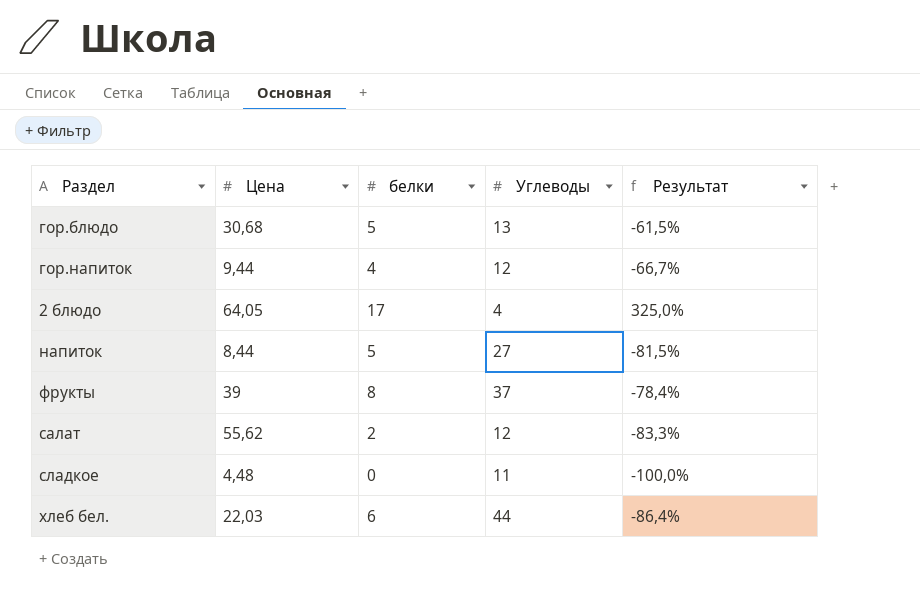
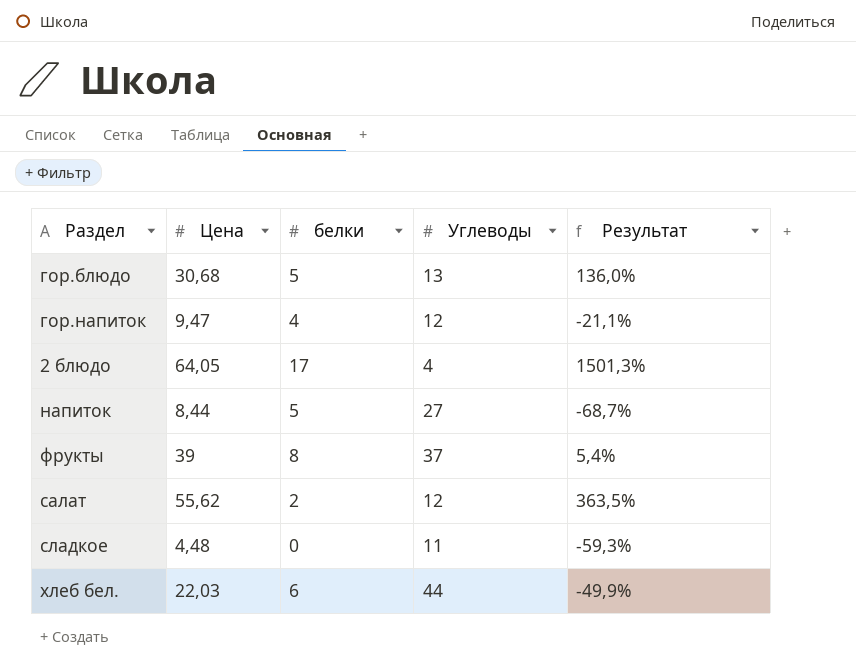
column Результат | formula: ([белки] - [Углеводы]) / [Углеводы] -> ([Цена] - [Углеводы]) / [Углеводы]
гор.напиток | Цена: 9,44 -> 9,47

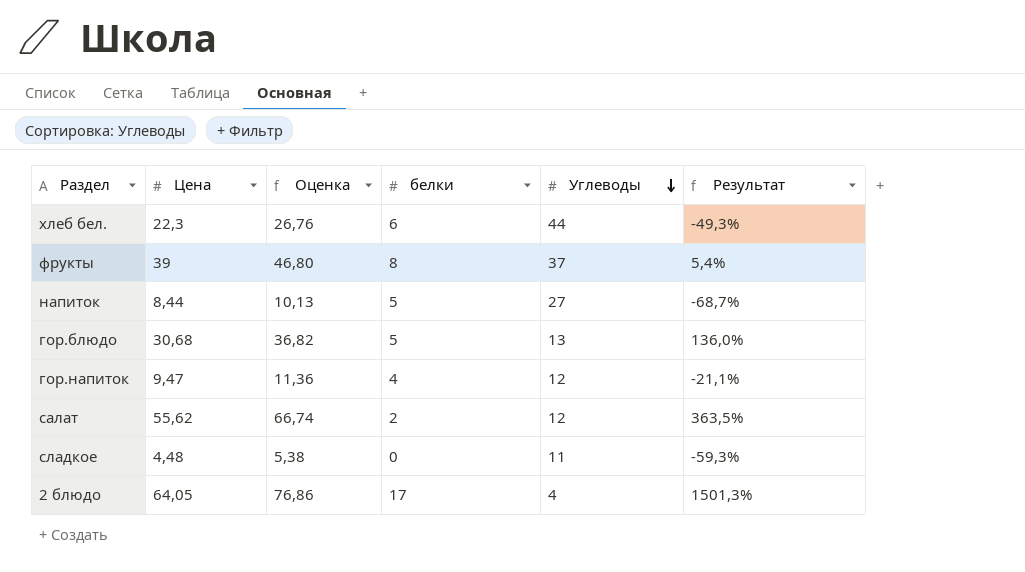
row order: none -> Углеводы descending
column Оценка | formula: none -> [Цена] * 1,2
хлеб бел. | Цена: 22,03 -> 22,3
хлеб бел. | Результат: -49,9% -> -49,3%

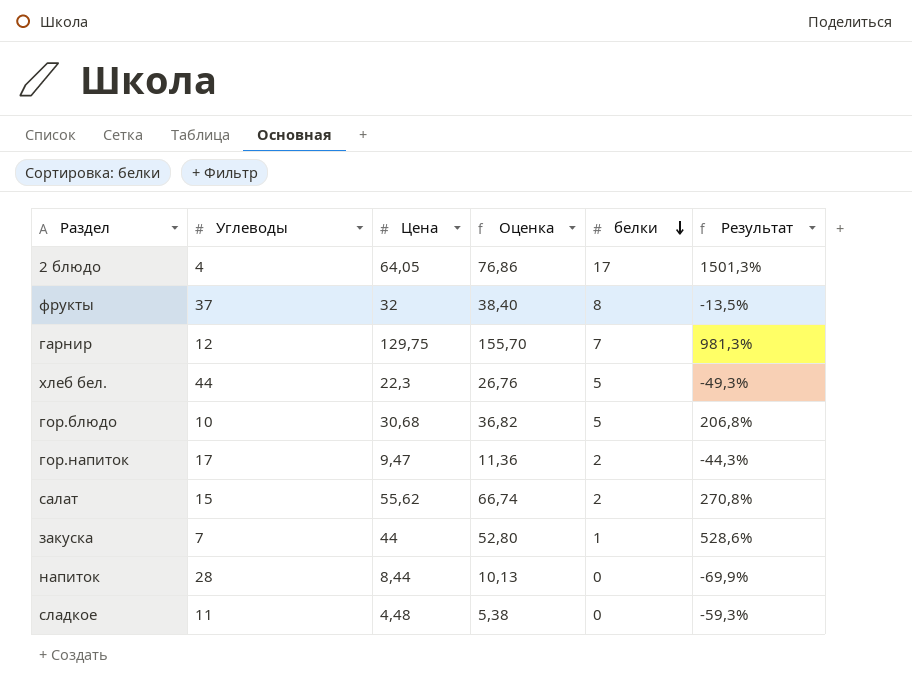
row order: Углеводы descending -> белки descending
column Углеводы | position: 5 -> 2
фрукты | Цена: 39 -> 32
фрукты | Оценка: 46,80 -> 38,40
фрукты | Результат: 5,4% -> -13,5%
row гарнир: none -> 12 | 129,75 | 155,70 | 7 | 981,3%
хлеб бел. | белки: 6 -> 5
гор.блюдо | Углеводы: 13 -> 10
гор.блюдо | Результат: 136,0% -> 206,8%
гор.напиток | Углеводы: 12 -> 17
гор.напиток | белки: 4 -> 2
гор.напиток | Результат: -21,1% -> -44,3%
салат | Углеводы: 12 -> 15
салат | Результат: 363,5% -> 270,8%
row закуска: none -> 7 | 44 | 52,80 | 1 | 528,6%
напиток | Углеводы: 27 -> 28
напиток | белки: 5 -> 0
напиток | Результат: -68,7% -> -69,9%

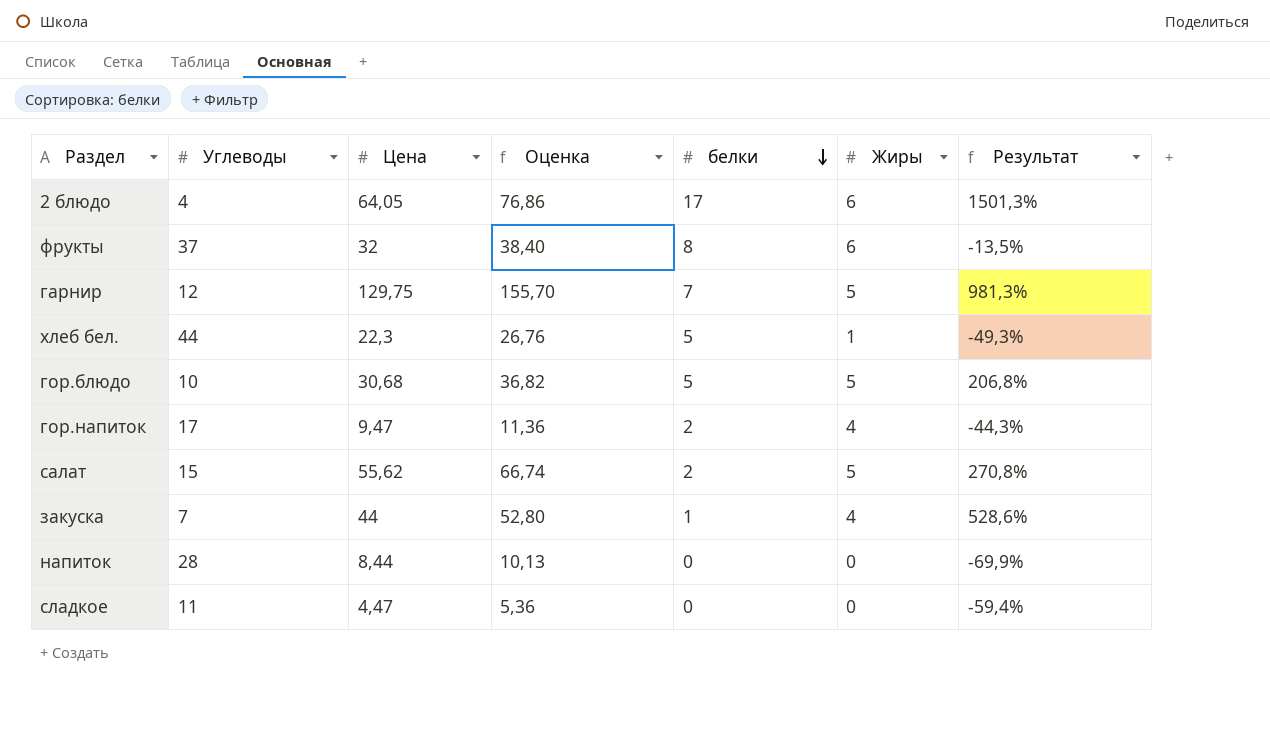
column Жиры | position: none -> 6
сладкое | Цена: 4,48 -> 4,47
сладкое | Оценка: 5,38 -> 5,36
сладкое | Результат: -59,3% -> -59,4%

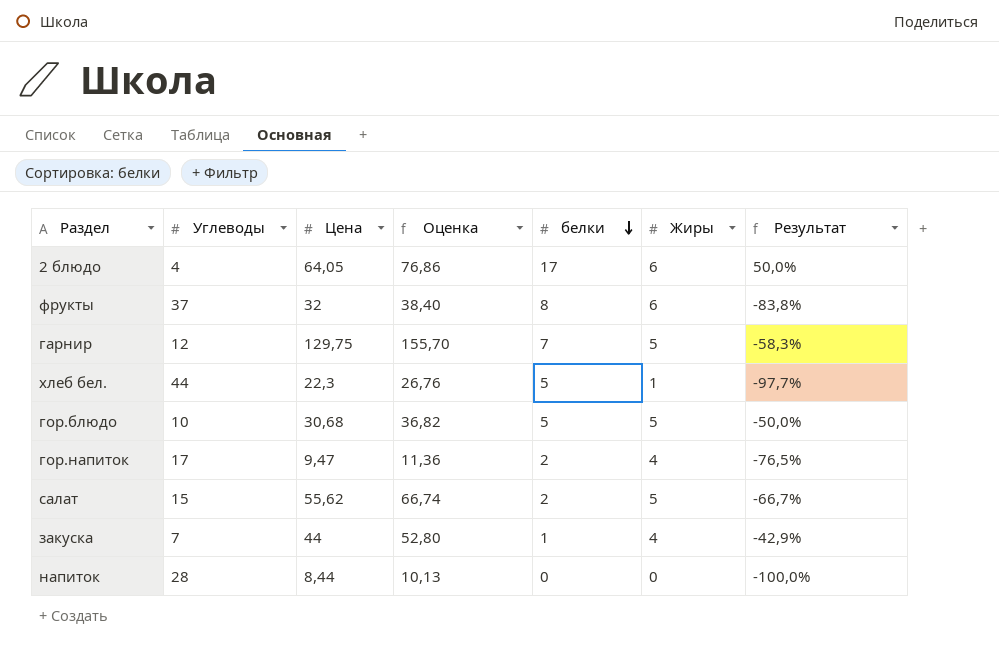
column Результат | formula: ([Цена] - [Углеводы]) / [Углеводы] -> ([Жиры] - [Углеводы]) / [Углеводы]
row сладкое: 11 | 4,47 | 5,36 | 0 | 0 | -59,4% -> none

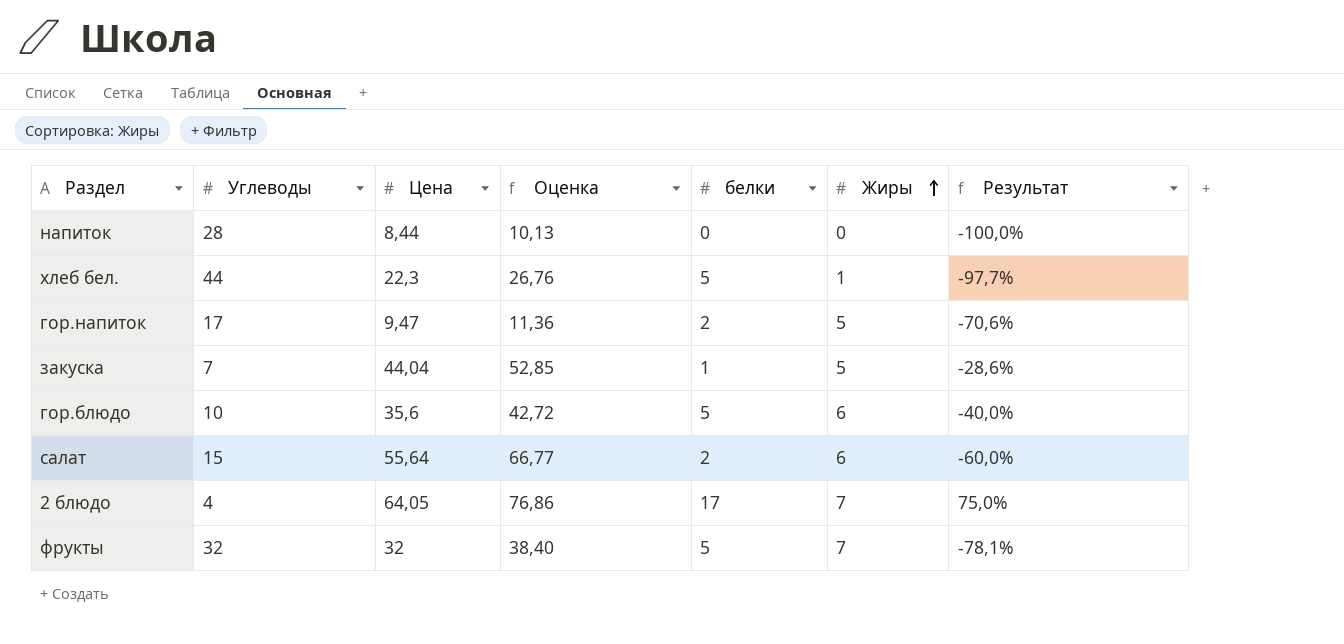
row order: белки descending -> Жиры ascending
row гарнир: 12 | 129,75 | 155,70 | 7 | 5 | -58,3% -> none
гор.напиток | Жиры: 4 -> 5
гор.напиток | Результат: -76,5% -> -70,6%
закуска | Цена: 44 -> 44,04
закуска | Оценка: 52,80 -> 52,85
закуска | Жиры: 4 -> 5
закуска | Результат: -42,9% -> -28,6%
гор.блюдо | Цена: 30,68 -> 35,6
гор.блюдо | Оценка: 36,82 -> 42,72
гор.блюдо | Жиры: 5 -> 6
гор.блюдо | Результат: -50,0% -> -40,0%
салат | Цена: 55,62 -> 55,64
салат | Оценка: 66,74 -> 66,77
салат | Жиры: 5 -> 6
салат | Результат: -66,7% -> -60,0%
2 блюдо | Жиры: 6 -> 7
2 блюдо | Результат: 50,0% -> 75,0%
фрукты | Углеводы: 37 -> 32
фрукты | белки: 8 -> 5
фрукты | Жиры: 6 -> 7
фрукты | Результат: -83,8% -> -78,1%

